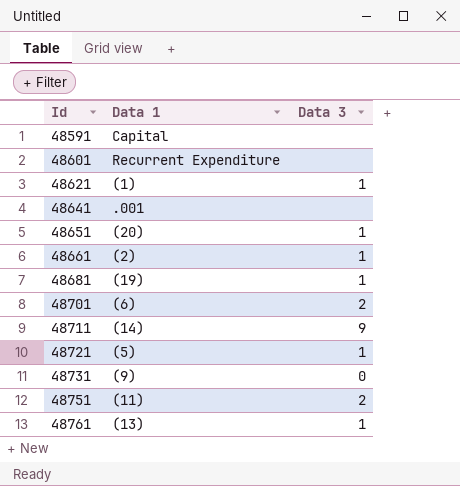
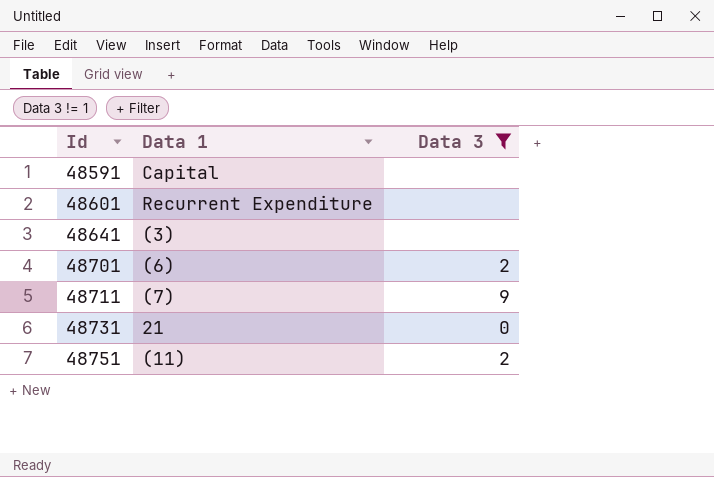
filter: none -> Data 3 != 1
48641 | Data 1: .001 -> (3)
48711 | Data 1: (14) -> (7)
48731 | Data 1: (9) -> 21

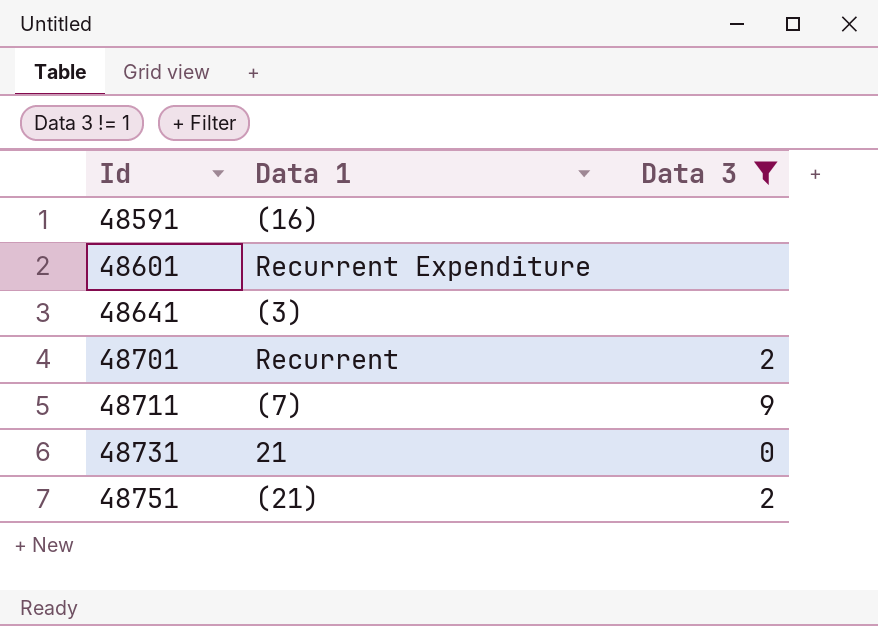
48591 | Data 1: Capital -> (16)
48701 | Data 1: (6) -> Recurrent
48751 | Data 1: (11) -> (21)

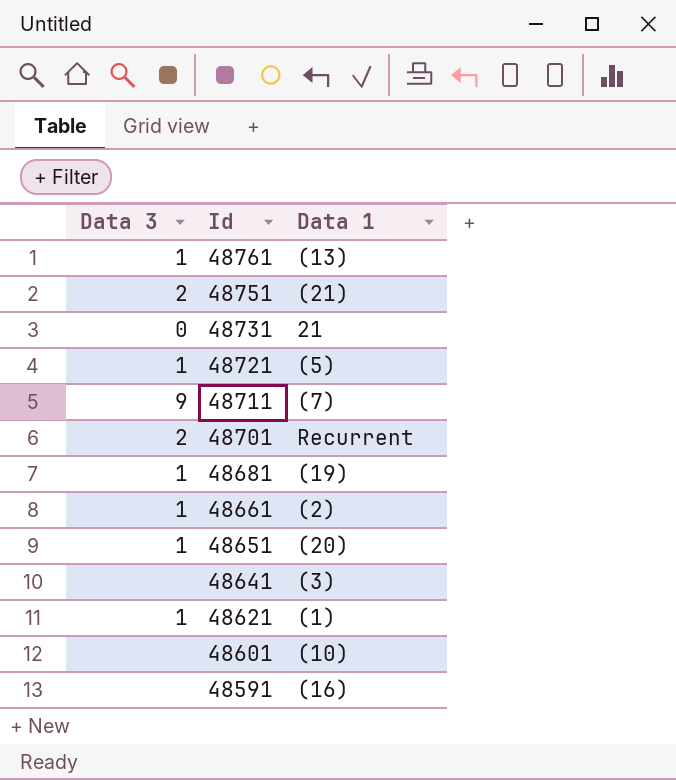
filter: Data 3 != 1 -> none
row order: Id ascending -> Id descending
column Data 3 | position: 3 -> 1
48601 | Data 1: Recurrent Expenditure -> (10)

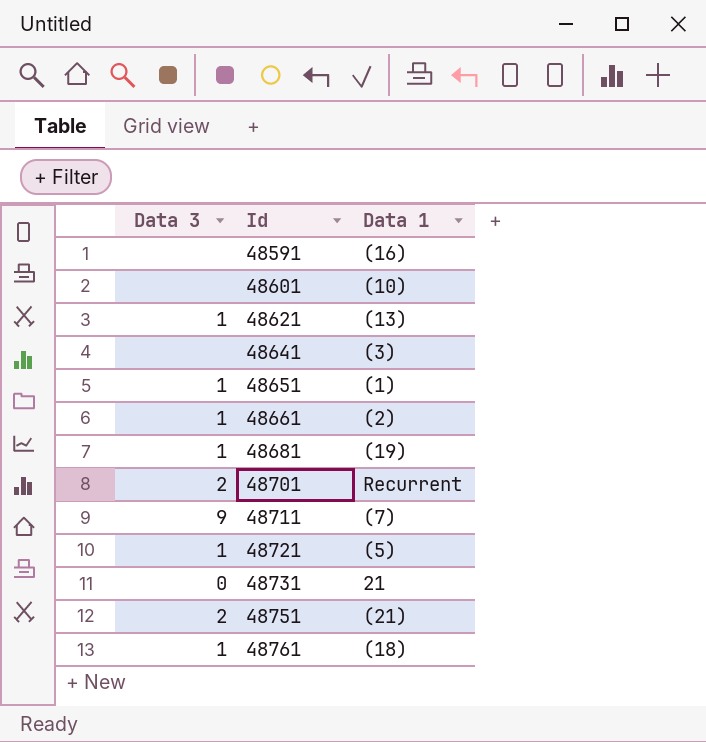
row order: Id descending -> Id ascending
48621 | Data 1: (1) -> (13)
48651 | Data 1: (20) -> (1)
48761 | Data 1: (13) -> (18)

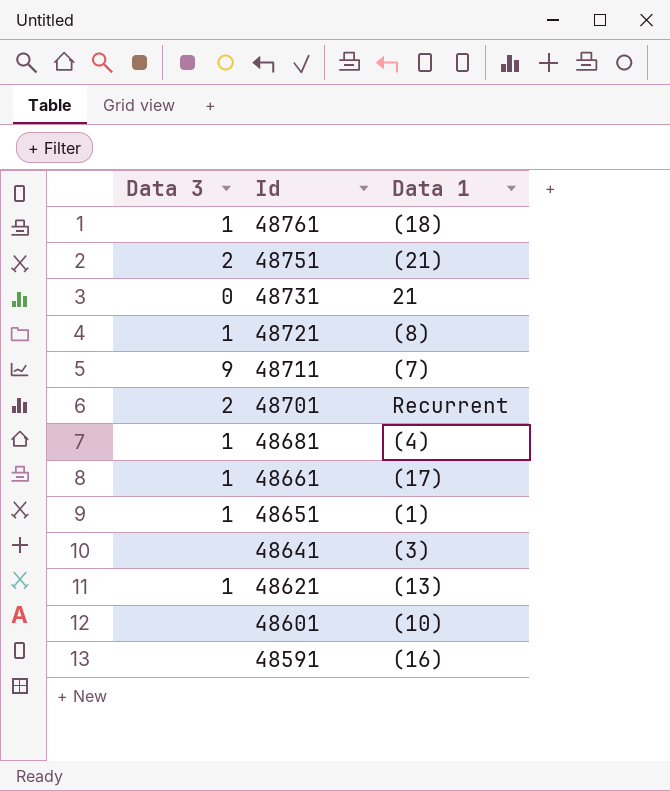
row order: Id ascending -> Id descending
48721 | Data 1: (5) -> (8)
48681 | Data 1: (19) -> (4)
48661 | Data 1: (2) -> (17)

